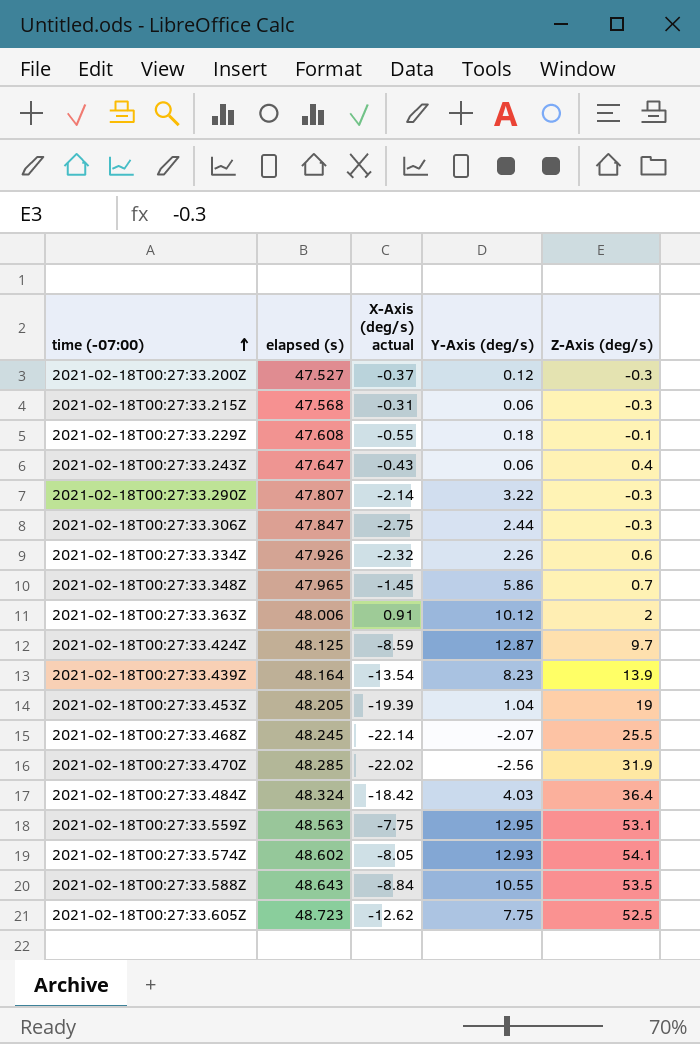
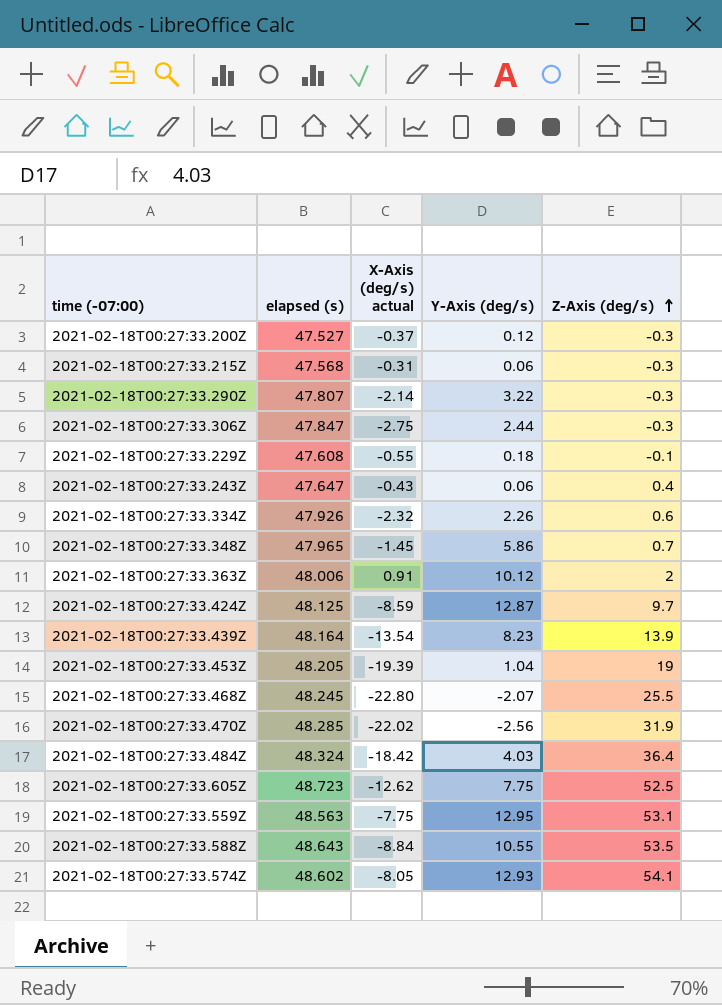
row order: time (-07:00) ascending -> Z-Axis (deg/s) ascending
2021-02-18T00:27:33.468Z | X-Axis (deg/s) actual: -22.14 -> -22.80

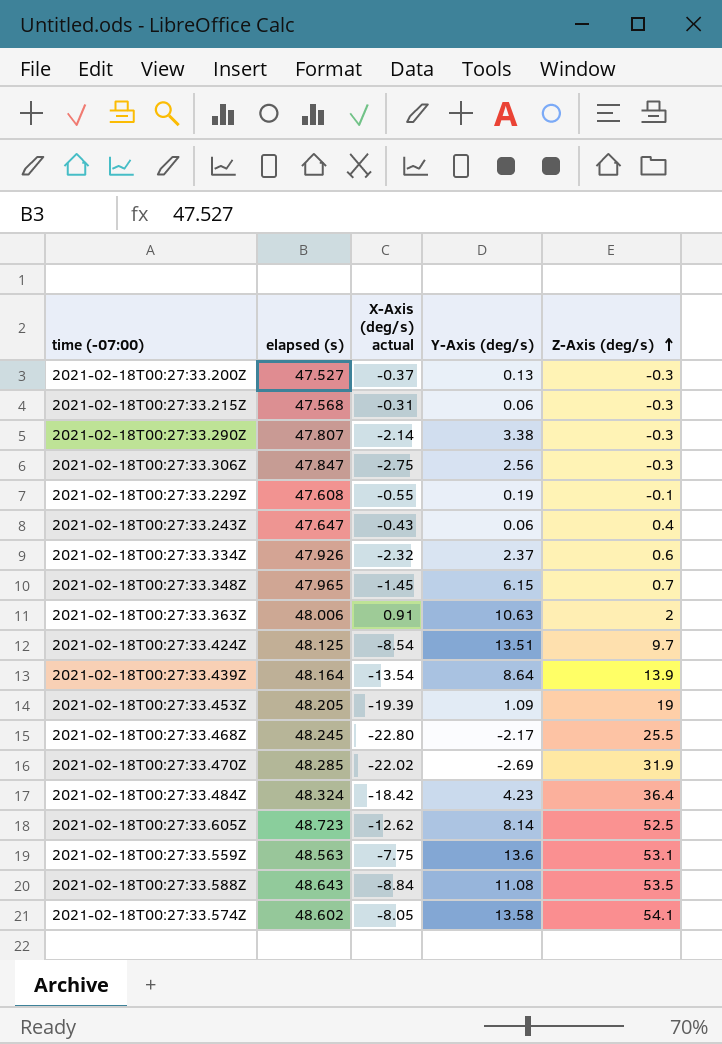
2021-02-18T00:27:33.200Z | Y-Axis (deg/s): 0.12 -> 0.13
2021-02-18T00:27:33.290Z | Y-Axis (deg/s): 3.22 -> 3.38
2021-02-18T00:27:33.306Z | Y-Axis (deg/s): 2.44 -> 2.56
2021-02-18T00:27:33.229Z | Y-Axis (deg/s): 0.18 -> 0.19
2021-02-18T00:27:33.334Z | Y-Axis (deg/s): 2.26 -> 2.37
2021-02-18T00:27:33.348Z | Y-Axis (deg/s): 5.86 -> 6.15
2021-02-18T00:27:33.363Z | Y-Axis (deg/s): 10.12 -> 10.63
2021-02-18T00:27:33.424Z | X-Axis (deg/s) actual: -8.59 -> -8.54
2021-02-18T00:27:33.424Z | Y-Axis (deg/s): 12.87 -> 13.51
2021-02-18T00:27:33.439Z | Y-Axis (deg/s): 8.23 -> 8.64
2021-02-18T00:27:33.453Z | Y-Axis (deg/s): 1.04 -> 1.09
2021-02-18T00:27:33.468Z | Y-Axis (deg/s): -2.07 -> -2.17
2021-02-18T00:27:33.470Z | Y-Axis (deg/s): -2.56 -> -2.69
2021-02-18T00:27:33.484Z | Y-Axis (deg/s): 4.03 -> 4.23
2021-02-18T00:27:33.605Z | Y-Axis (deg/s): 7.75 -> 8.14
2021-02-18T00:27:33.559Z | Y-Axis (deg/s): 12.95 -> 13.6
2021-02-18T00:27:33.588Z | Y-Axis (deg/s): 10.55 -> 11.08
2021-02-18T00:27:33.574Z | Y-Axis (deg/s): 12.93 -> 13.58

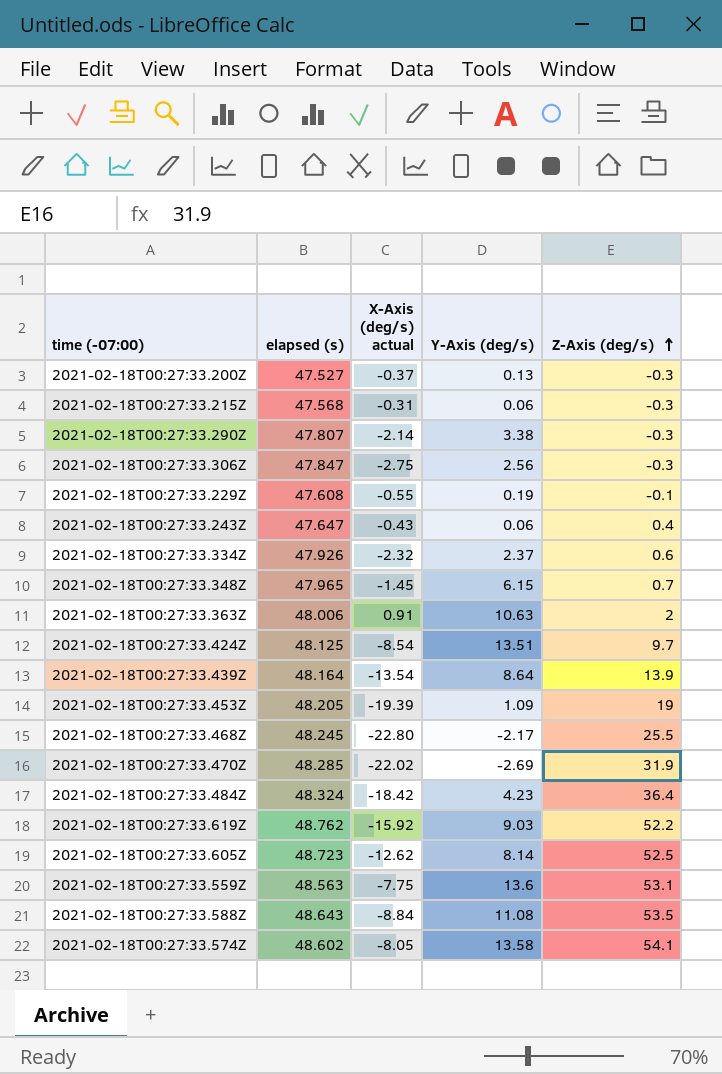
row 2021-02-18T00:27:33.619Z: none -> 48.762 | -15.92 | 9.03 | 52.2

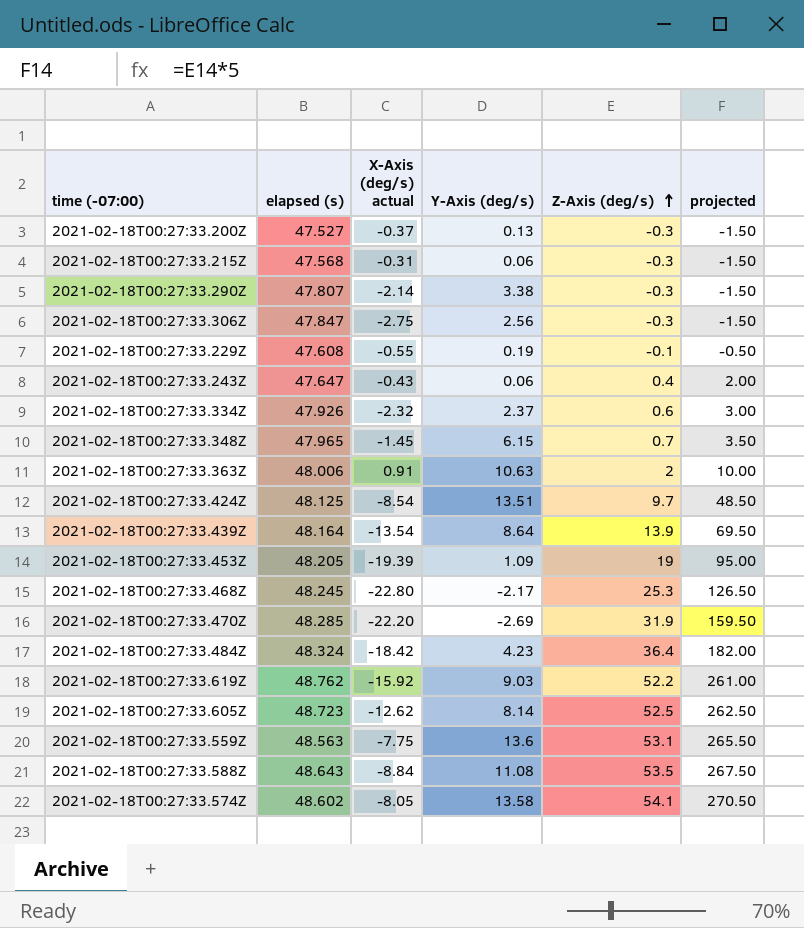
column projected | formula: none -> [Z-Axis (deg/s)] * 5
2021-02-18T00:27:33.468Z | Z-Axis (deg/s): 25.5 -> 25.3
2021-02-18T00:27:33.470Z | X-Axis (deg/s) actual: -22.02 -> -22.20

